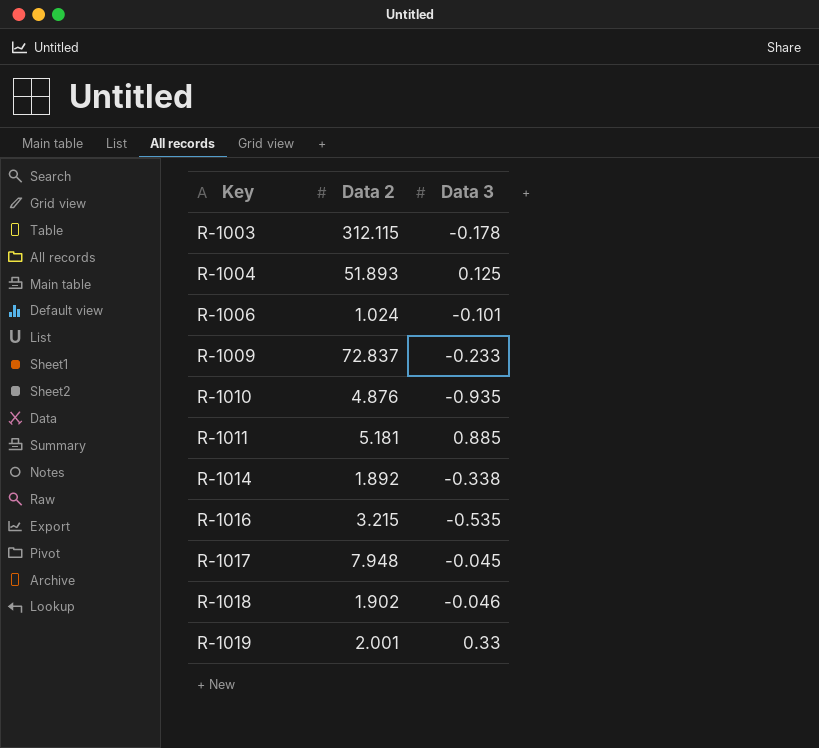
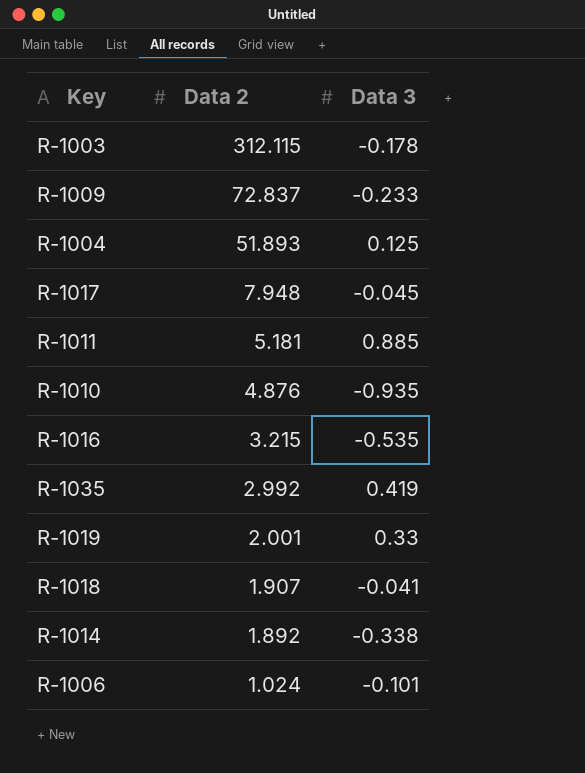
row order: Key ascending -> Data 2 descending
row R-1035: none -> 2.992 | 0.419
R-1018 | Data 2: 1.902 -> 1.907
R-1018 | Data 3: -0.046 -> -0.041

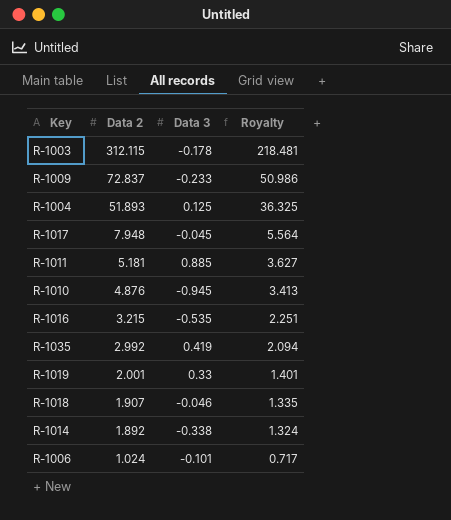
column Royalty | formula: none -> [Data 2] * 0.7
R-1010 | Data 3: -0.935 -> -0.945
R-1018 | Data 3: -0.041 -> -0.046

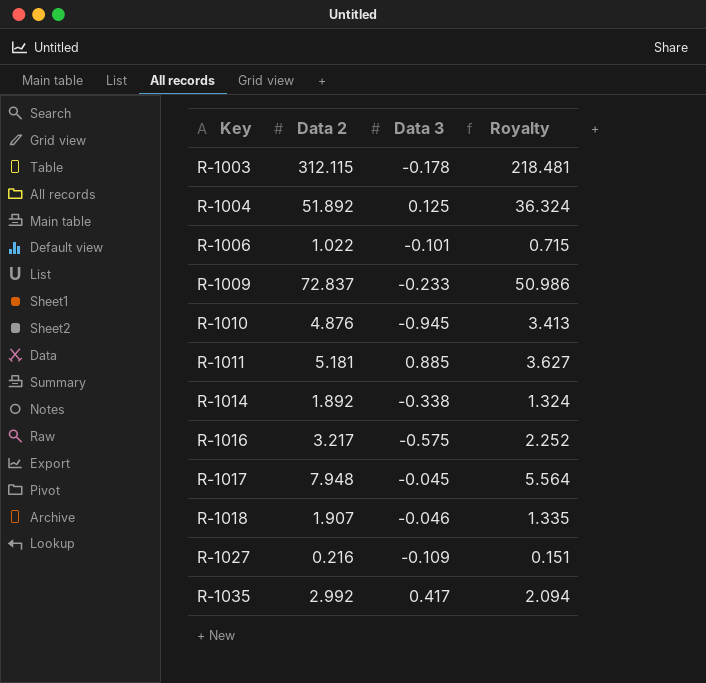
row order: Data 2 descending -> Key ascending
row R-1019: 2.001 | 0.33 | 1.401 -> none
R-1004 | Data 2: 51.893 -> 51.892
R-1004 | Royalty: 36.325 -> 36.324
R-1006 | Data 2: 1.024 -> 1.022
R-1006 | Royalty: 0.717 -> 0.715
R-1016 | Data 2: 3.215 -> 3.217
R-1016 | Data 3: -0.535 -> -0.575
R-1016 | Royalty: 2.251 -> 2.252
row R-1027: none -> 0.216 | -0.109 | 0.151
R-1035 | Data 3: 0.419 -> 0.417

